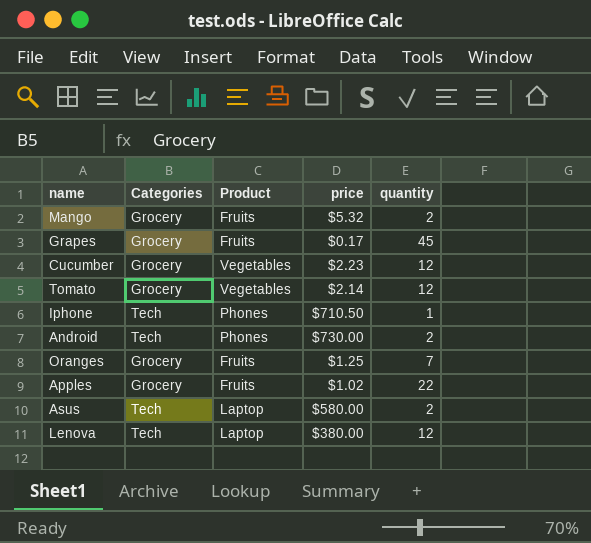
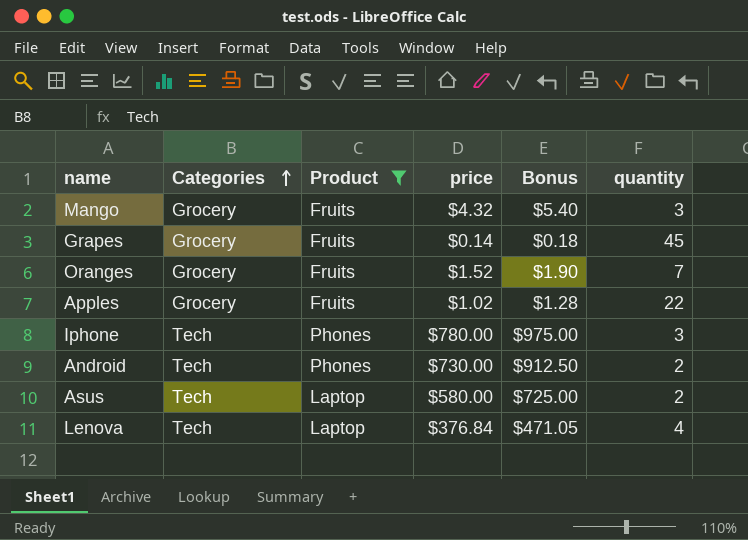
filter: none -> Product != Vegetables
row order: none -> Categories ascending
column Bonus | formula: none -> [price] * 1.25
Mango | price: $5.32 -> $4.32
Mango | quantity: 2 -> 3
Grapes | price: $0.17 -> $0.14
Oranges | price: $1.25 -> $1.52
Iphone | price: $710.50 -> $780.00
Iphone | quantity: 1 -> 3
Lenova | price: $380.00 -> $376.84
Lenova | quantity: 12 -> 4

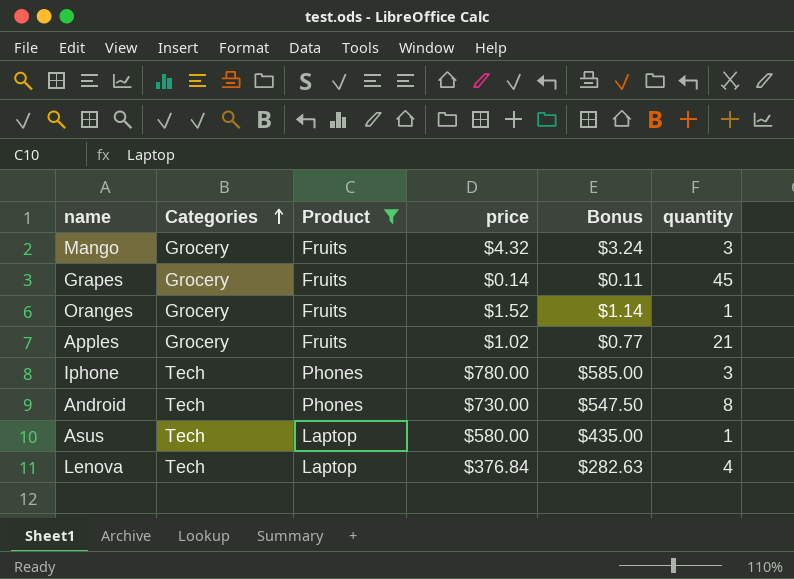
column Bonus | formula: [price] * 1.25 -> [price] * 0.75
Oranges | quantity: 7 -> 1
Apples | quantity: 22 -> 21
Android | quantity: 2 -> 8
Asus | quantity: 2 -> 1

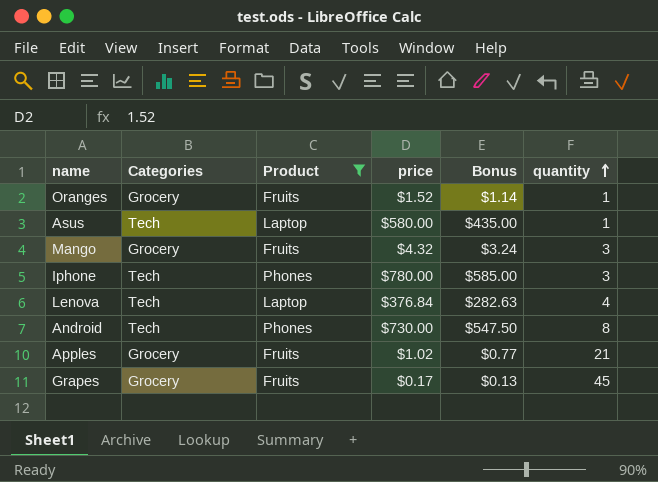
row order: Categories ascending -> quantity ascending
Grapes | price: $0.14 -> $0.17
Grapes | Bonus: $0.11 -> $0.13

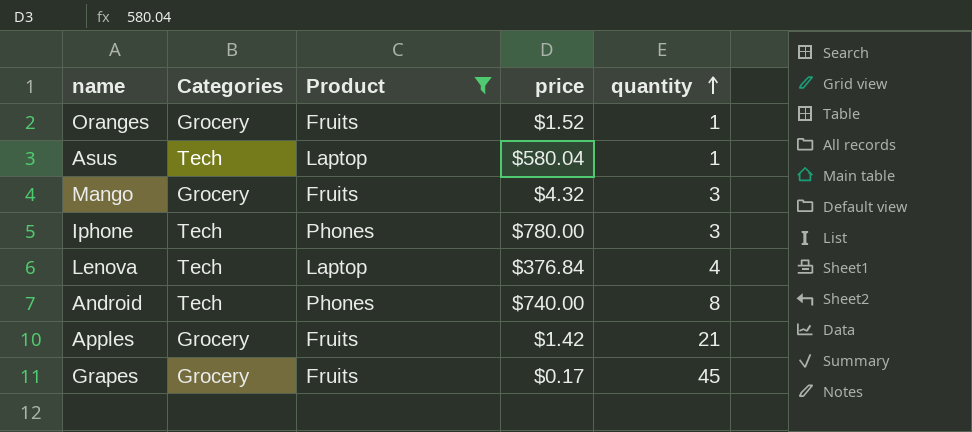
column Bonus | formula: [price] * 0.75 -> none
Asus | price: $580.00 -> $580.04
Android | price: $730.00 -> $740.00
Apples | price: $1.02 -> $1.42

